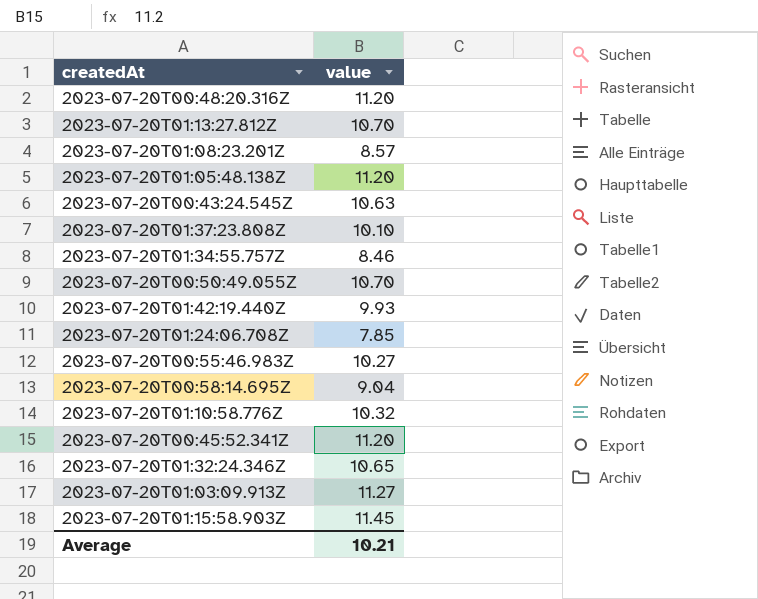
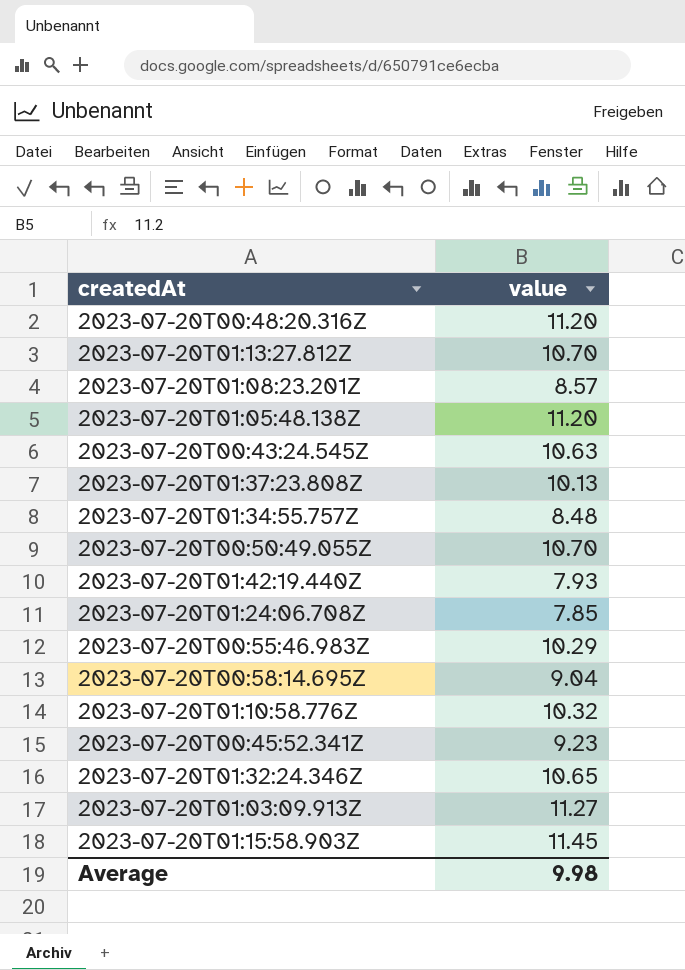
2023-07-20T01:37:23.808Z | value: 10.10 -> 10.13
2023-07-20T01:34:55.757Z | value: 8.46 -> 8.48
2023-07-20T01:42:19.440Z | value: 9.93 -> 7.93
2023-07-20T00:55:46.983Z | value: 10.27 -> 10.29
2023-07-20T00:45:52.341Z | value: 11.20 -> 9.23
Average | value: 10.21 -> 9.98

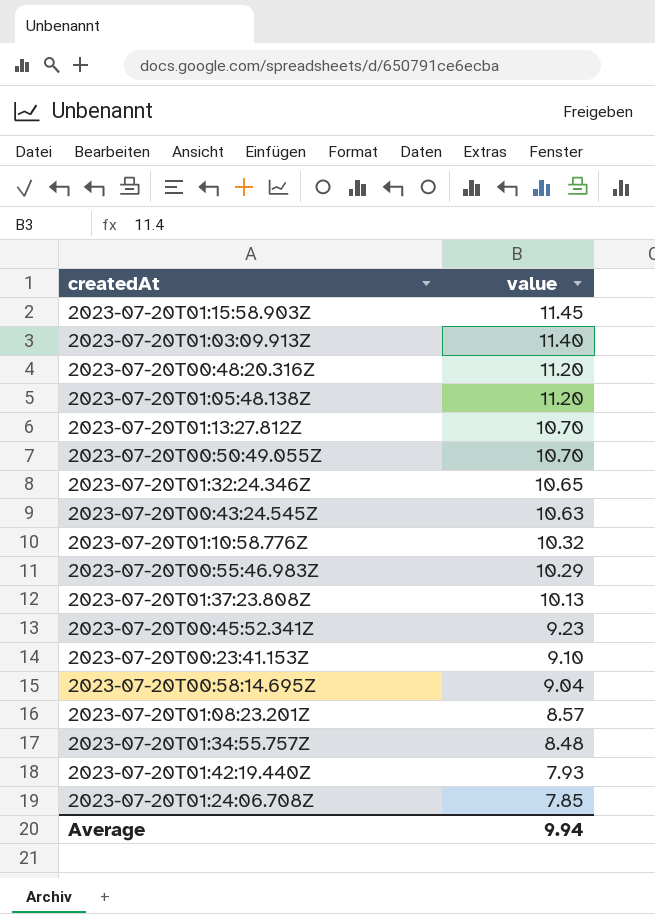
row order: none -> value descending
2023-07-20T01:03:09.913Z | value: 11.27 -> 11.40
row 2023-07-20T00:23:41.153Z: none -> 9.10
Average | value: 9.98 -> 9.94

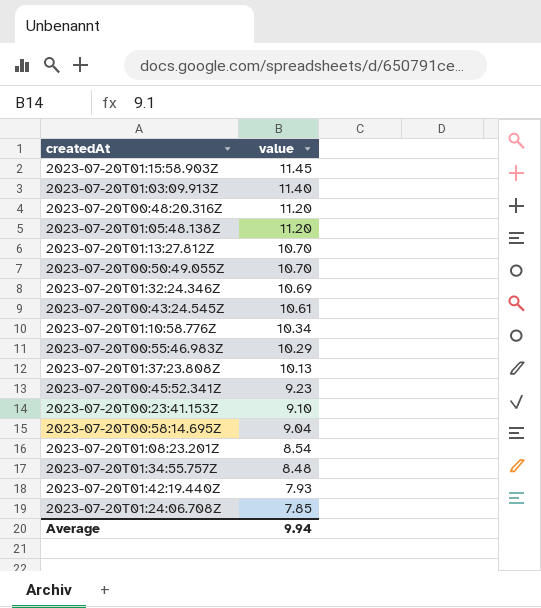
2023-07-20T01:32:24.346Z | value: 10.65 -> 10.69
2023-07-20T00:43:24.545Z | value: 10.63 -> 10.61
2023-07-20T01:10:58.776Z | value: 10.32 -> 10.34
2023-07-20T01:08:23.201Z | value: 8.57 -> 8.54

